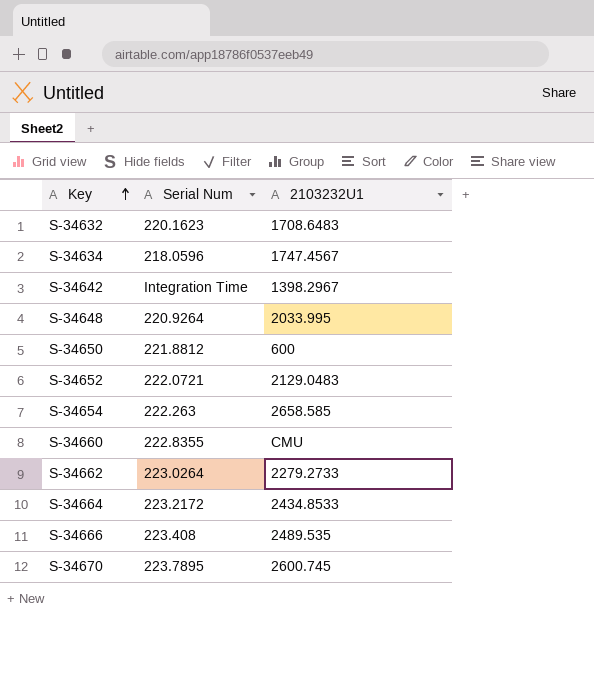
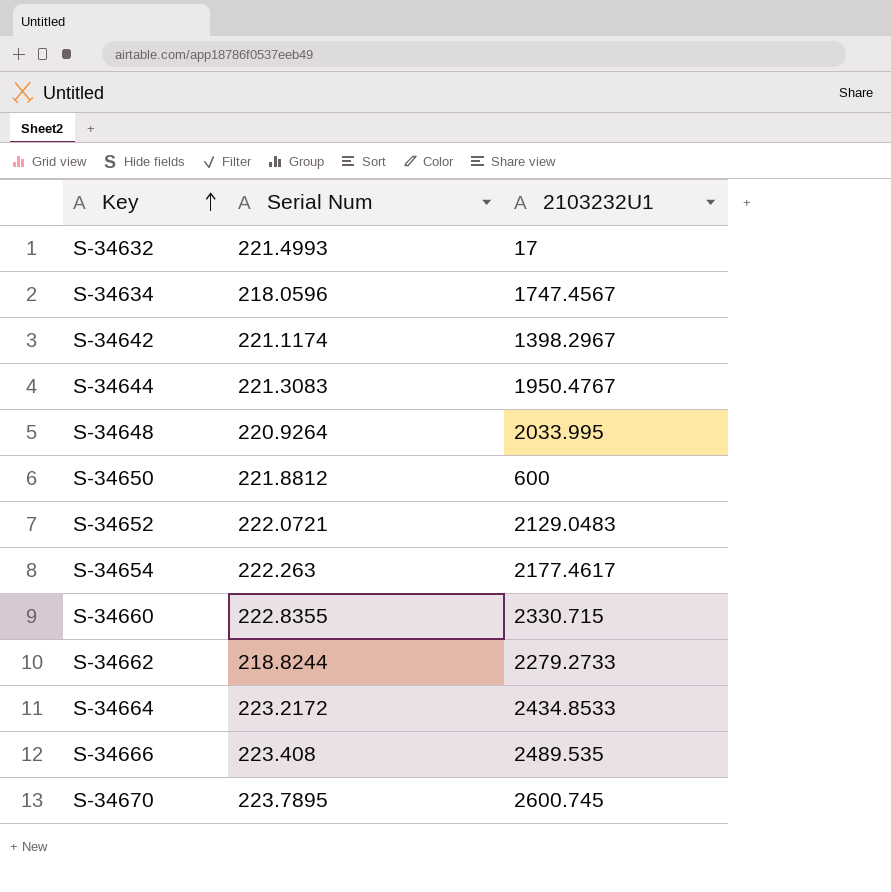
S-34632 | Serial Num: 220.1623 -> 221.4993
S-34632 | 2103232U1: 1708.6483 -> 17
S-34642 | Serial Num: Integration Time -> 221.1174
row S-34644: none -> 221.3083 | 1950.4767
S-34654 | 2103232U1: 2658.585 -> 2177.4617
S-34660 | 2103232U1: CMU -> 2330.715
S-34662 | Serial Num: 223.0264 -> 218.8244

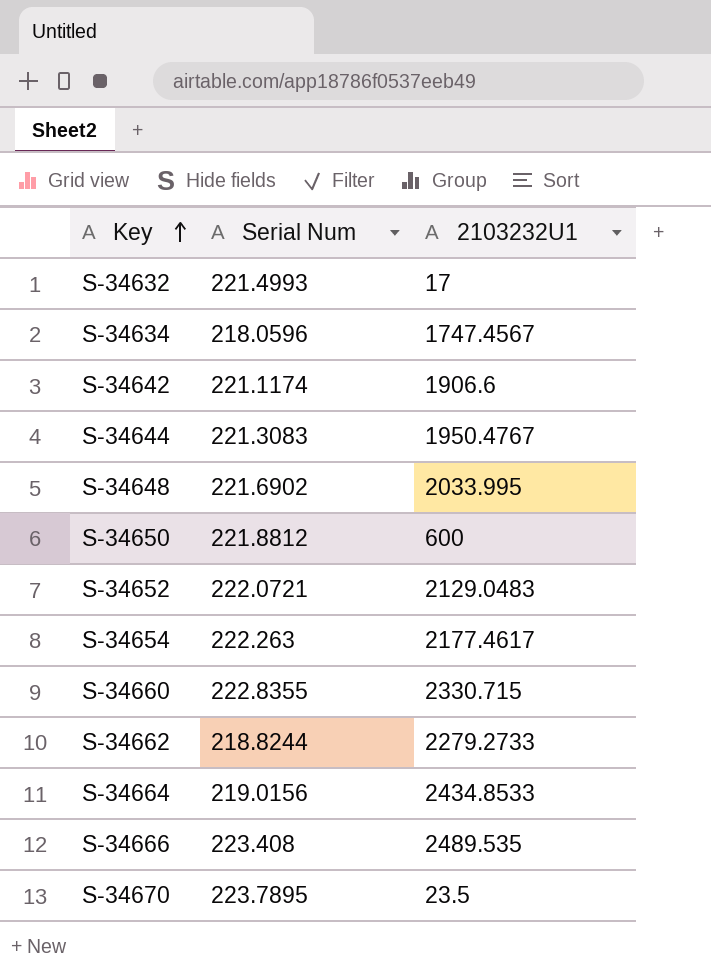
S-34642 | 2103232U1: 1398.2967 -> 1906.6
S-34648 | Serial Num: 220.9264 -> 221.6902
S-34664 | Serial Num: 223.2172 -> 219.0156
S-34670 | 2103232U1: 2600.745 -> 23.5

